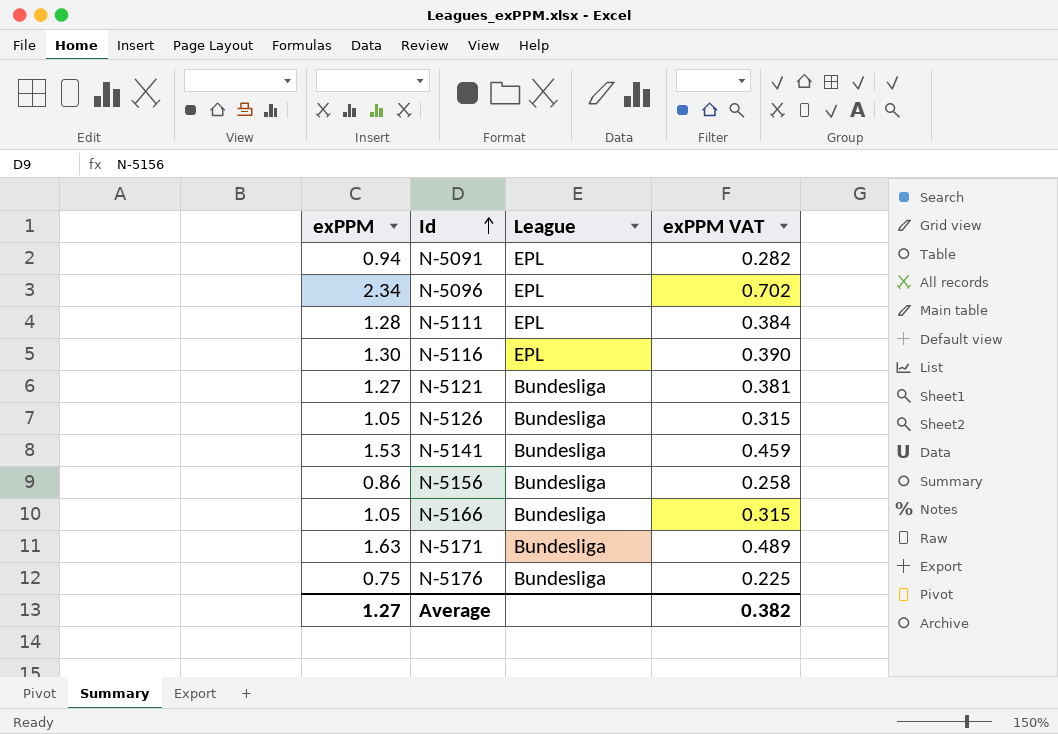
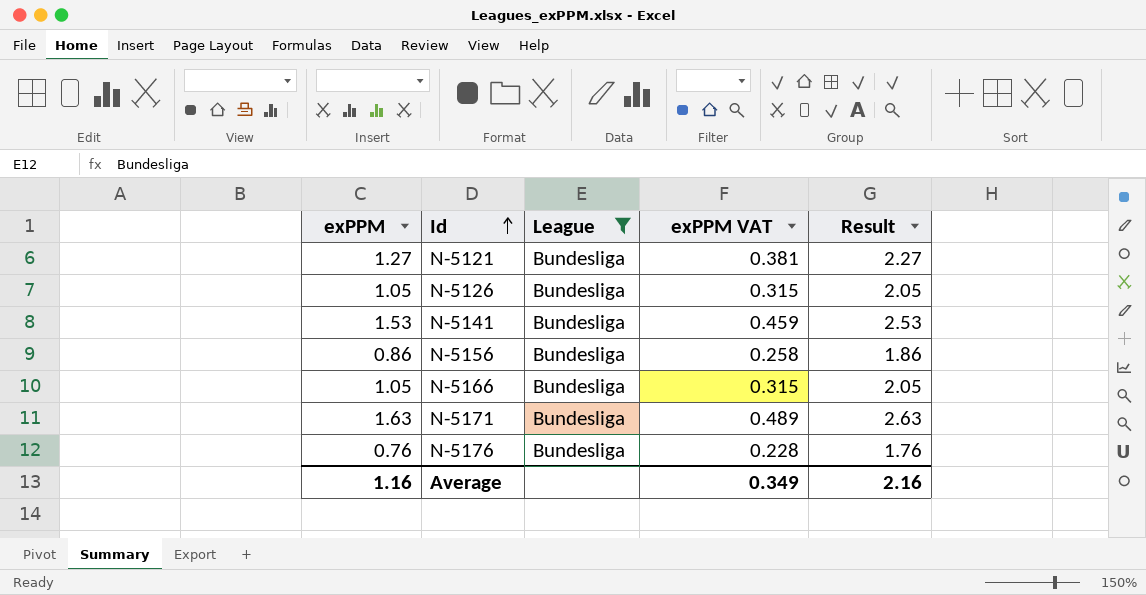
filter: none -> League = Bundesliga
column Result | formula: none -> [exPPM] + 1
N-5176 | exPPM: 0.75 -> 0.76
N-5176 | exPPM VAT: 0.225 -> 0.228
Average | exPPM: 1.27 -> 1.16
Average | exPPM VAT: 0.382 -> 0.349

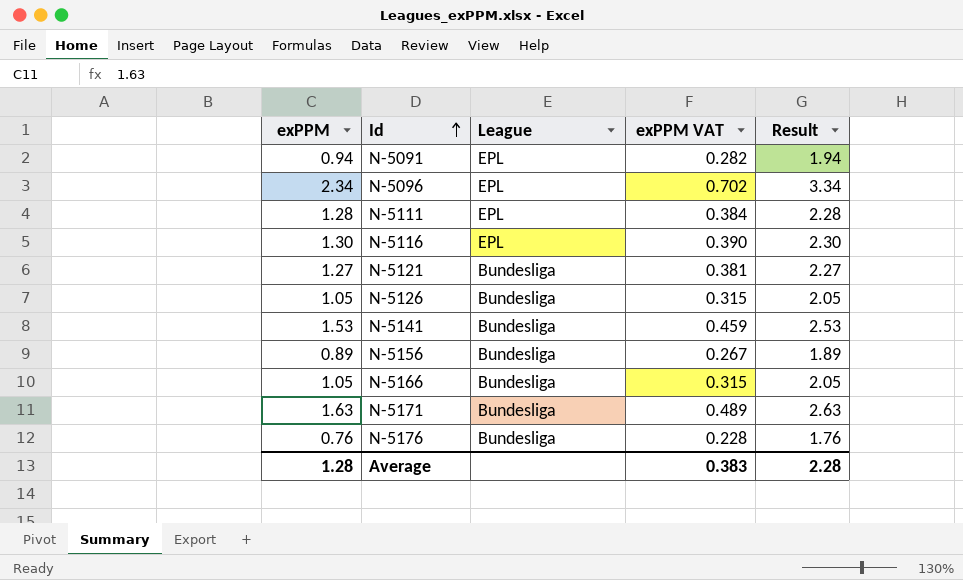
filter: League = Bundesliga -> none
N-5156 | exPPM: 0.86 -> 0.89
N-5156 | exPPM VAT: 0.258 -> 0.267
N-5156 | Result: 1.86 -> 1.89
Average | exPPM: 1.16 -> 1.28
Average | exPPM VAT: 0.349 -> 0.383
Average | Result: 2.16 -> 2.28

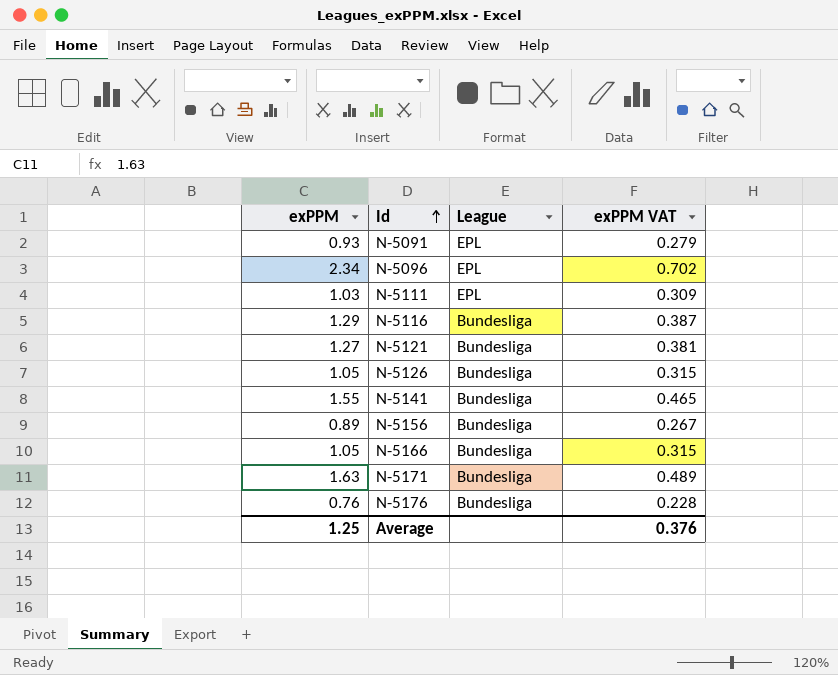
column Result | formula: [exPPM] + 1 -> none
N-5091 | exPPM: 0.94 -> 0.93
N-5091 | exPPM VAT: 0.282 -> 0.279
N-5111 | exPPM: 1.28 -> 1.03
N-5111 | exPPM VAT: 0.384 -> 0.309
N-5116 | exPPM: 1.30 -> 1.29
N-5116 | League: EPL -> Bundesliga
N-5116 | exPPM VAT: 0.390 -> 0.387
N-5141 | exPPM: 1.53 -> 1.55
N-5141 | exPPM VAT: 0.459 -> 0.465
Average | exPPM: 1.28 -> 1.25
Average | exPPM VAT: 0.383 -> 0.376

